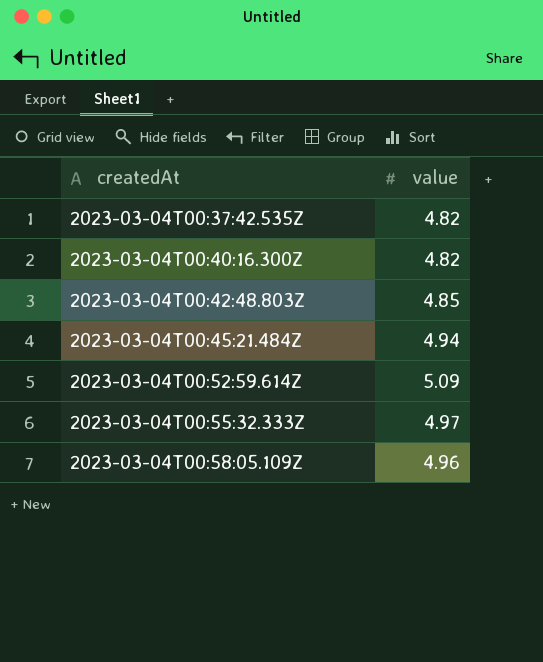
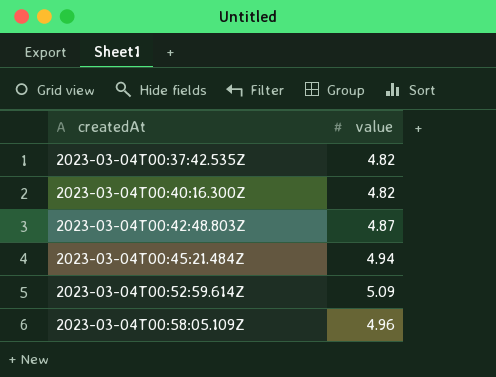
row 2023-03-04T00:55:32.333Z: 4.97 -> none
2023-03-04T00:42:48.803Z | value: 4.85 -> 4.87

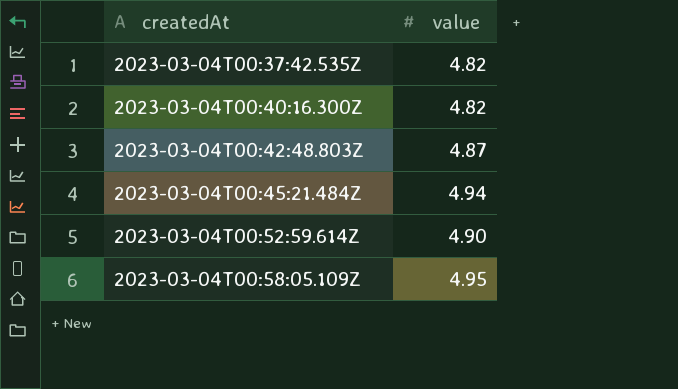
2023-03-04T00:52:59.614Z | value: 5.09 -> 4.90
2023-03-04T00:58:05.109Z | value: 4.96 -> 4.95

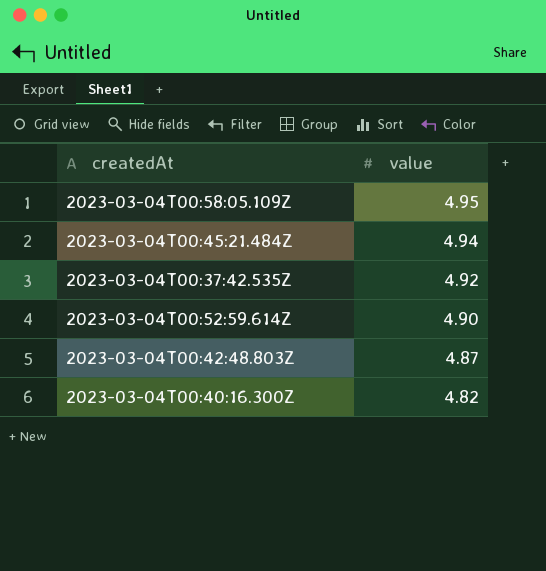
row order: createdAt ascending -> value descending
2023-03-04T00:37:42.535Z | value: 4.82 -> 4.92

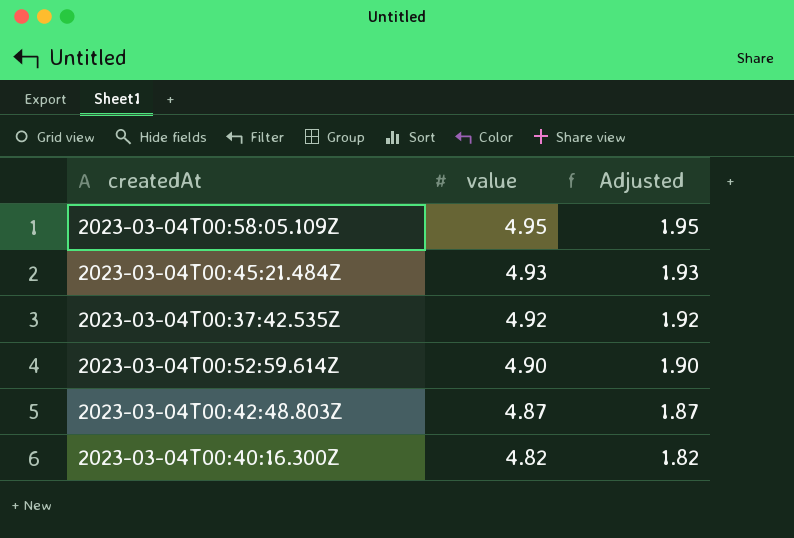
column Adjusted | formula: none -> [value] - 3
2023-03-04T00:45:21.484Z | value: 4.94 -> 4.93

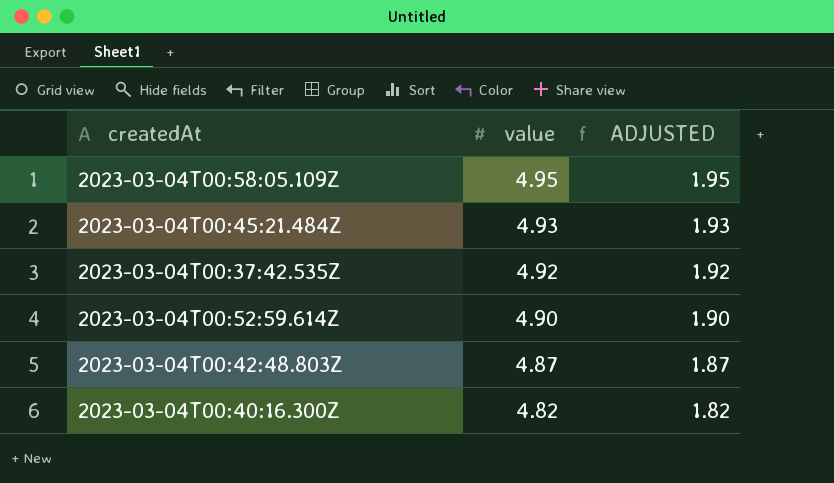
column name: Adjusted -> ADJUSTED

